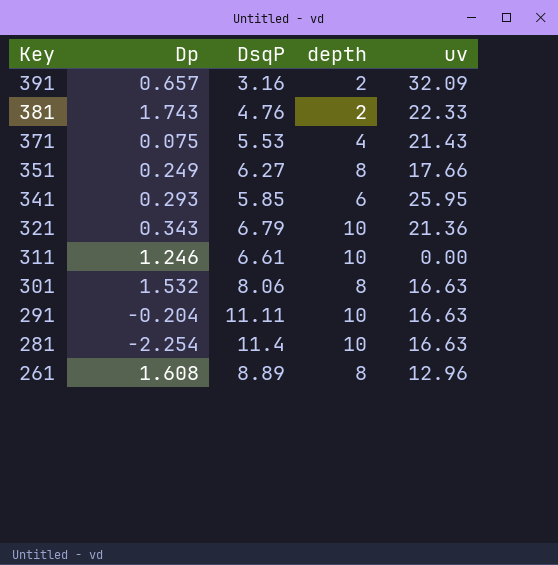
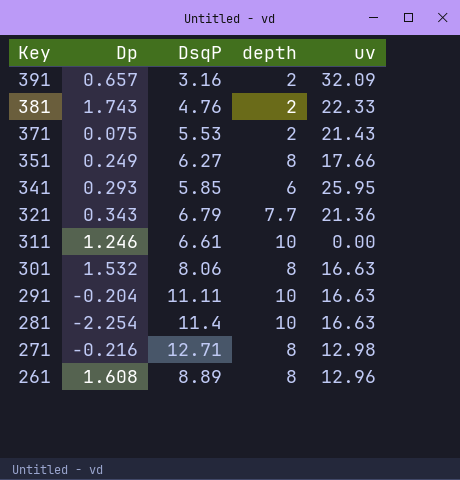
371 | depth: 4 -> 2
321 | depth: 10 -> 7.7
row 271: none -> -0.216 | 12.71 | 8 | 12.98

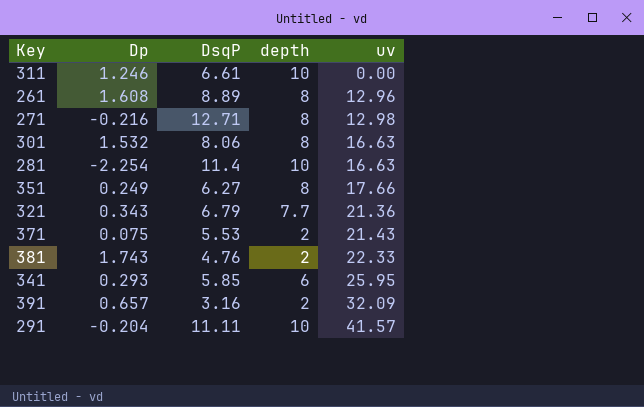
row order: Key descending -> uv ascending
291 | uv: 16.63 -> 41.57

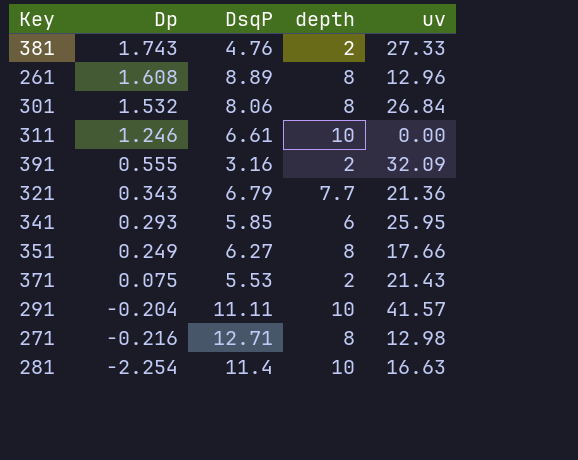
row order: uv ascending -> Dp descending
381 | uv: 22.33 -> 27.33
301 | uv: 16.63 -> 26.84
391 | Dp: 0.657 -> 0.555

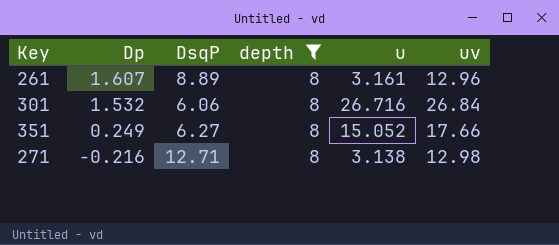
filter: none -> depth = 8
column u | position: none -> 5
261 | Dp: 1.608 -> 1.607
301 | DsqP: 8.06 -> 6.06

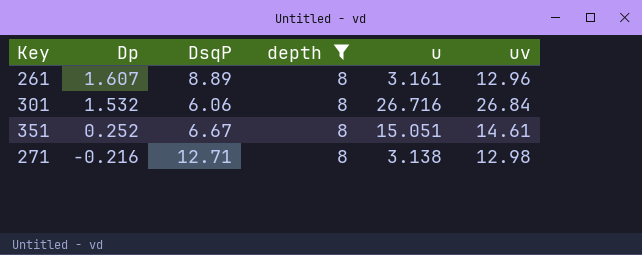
351 | Dp: 0.249 -> 0.252
351 | DsqP: 6.27 -> 6.67
351 | u: 15.052 -> 15.051
351 | uv: 17.66 -> 14.61

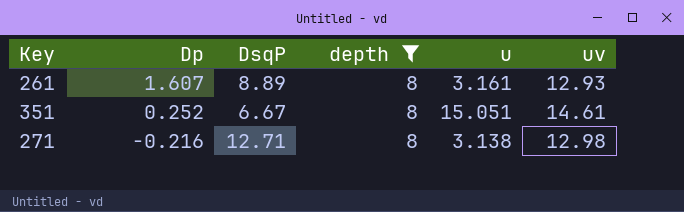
row 301: 1.532 | 6.06 | 8 | 26.716 | 26.84 -> none
261 | uv: 12.96 -> 12.93

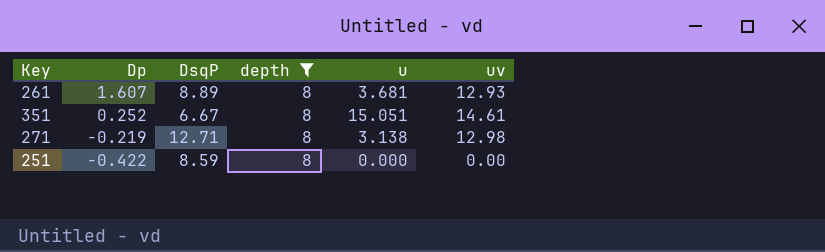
261 | u: 3.161 -> 3.681
271 | Dp: -0.216 -> -0.219
row 251: none -> -0.422 | 8.59 | 8 | 0.000 | 0.00

